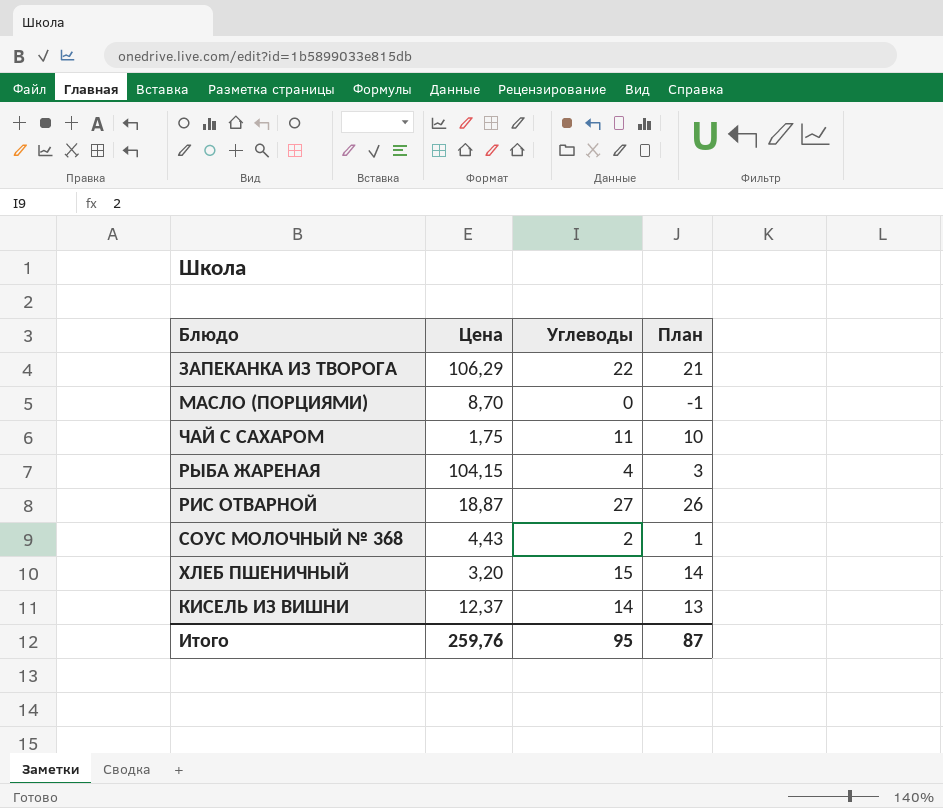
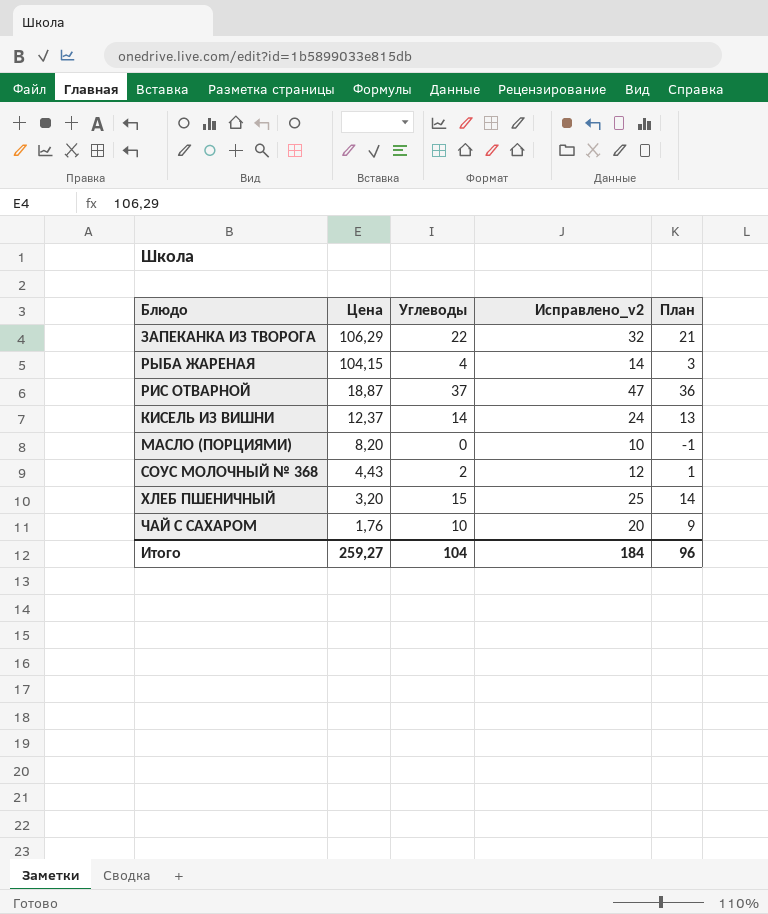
row order: none -> Цена descending
column Исправлено_v2 | formula: none -> [Углеводы] + 10
РИС ОТВАРНОЙ | Углеводы: 27 -> 37
РИС ОТВАРНОЙ | План: 26 -> 36
МАСЛО (ПОРЦИЯМИ) | Цена: 8,70 -> 8,20
ЧАЙ С САХАРОМ | Цена: 1,75 -> 1,76
ЧАЙ С САХАРОМ | Углеводы: 11 -> 10
ЧАЙ С САХАРОМ | План: 10 -> 9
Итого | Цена: 259,76 -> 259,27
Итого | Углеводы: 95 -> 104
Итого | План: 87 -> 96

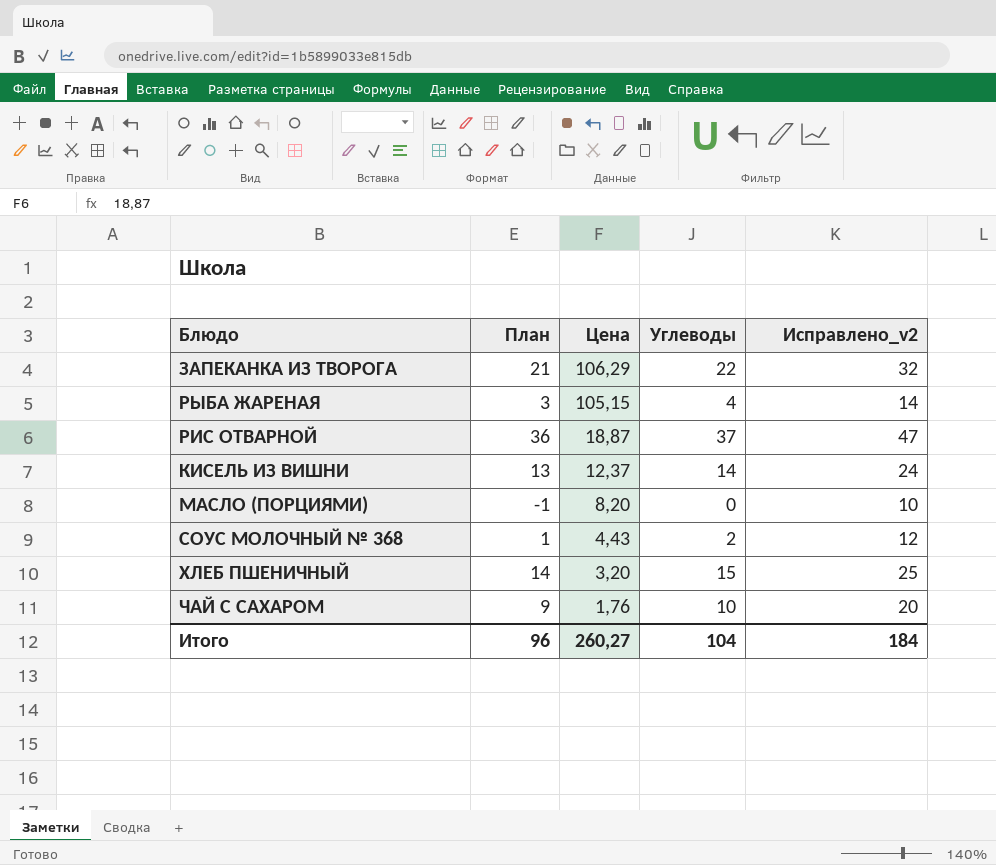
column План | position: 5 -> 2
РЫБА ЖАРЕНАЯ | Цена: 104,15 -> 105,15
Итого | Цена: 259,27 -> 260,27

